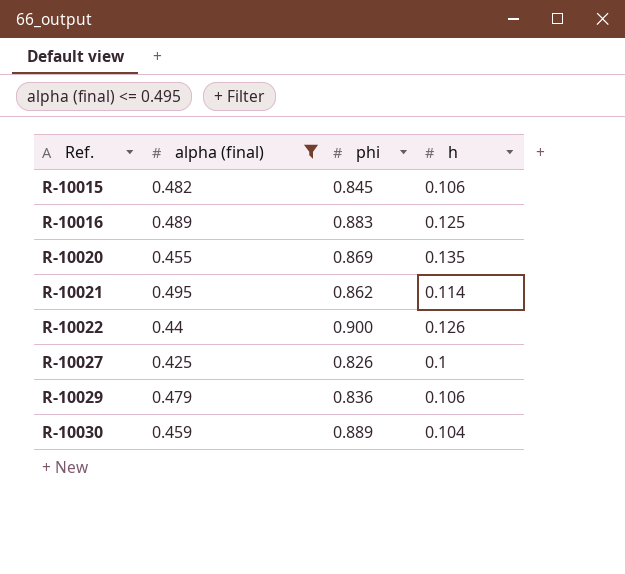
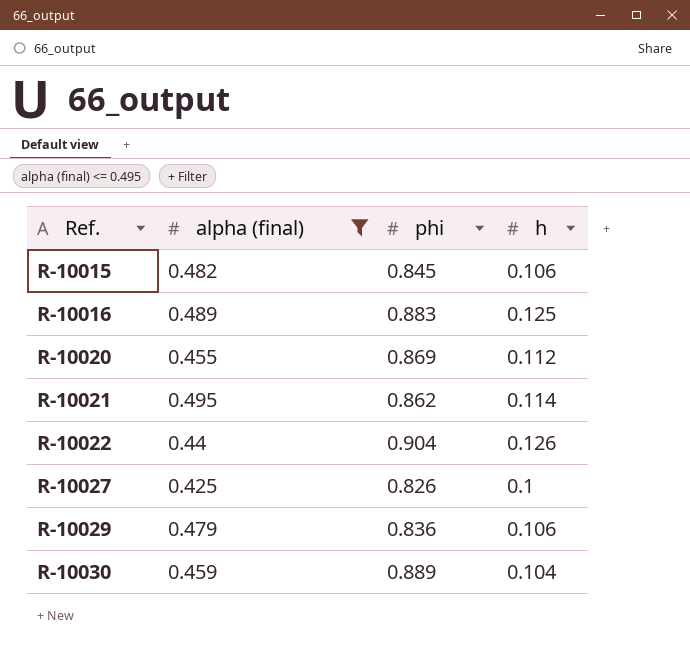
R-10020 | h: 0.135 -> 0.112
R-10022 | phi: 0.900 -> 0.904

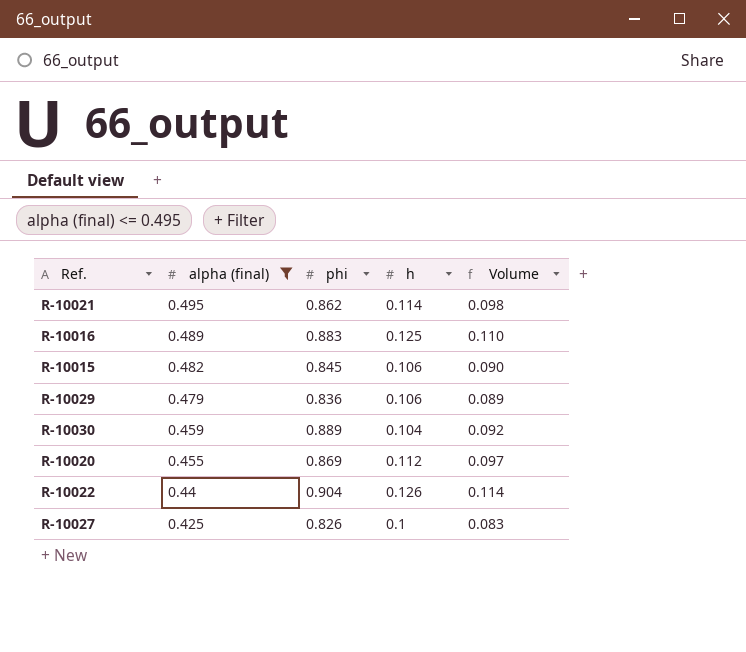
row order: Ref. ascending -> alpha (final) descending
column Volume | formula: none -> [phi] * [h]

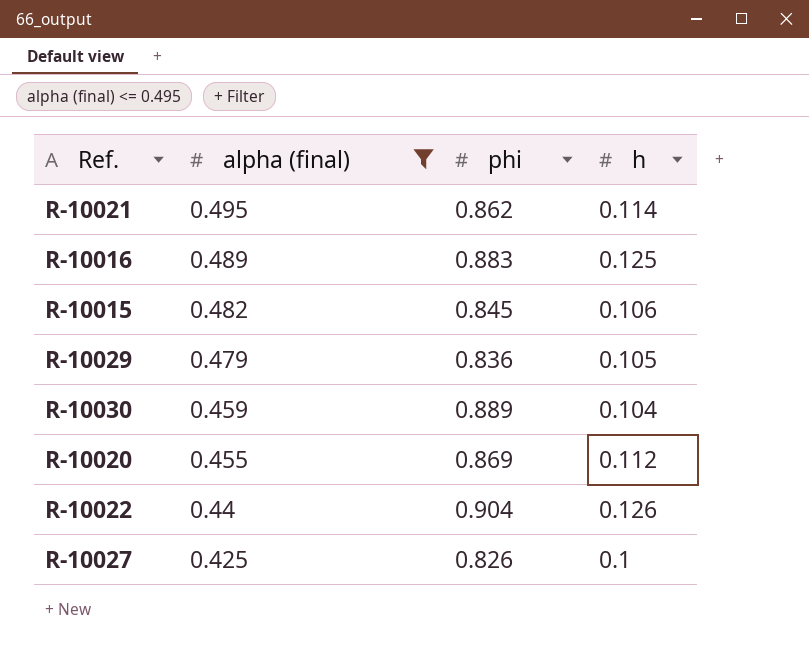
column Volume | formula: [phi] * [h] -> none
R-10029 | h: 0.106 -> 0.105

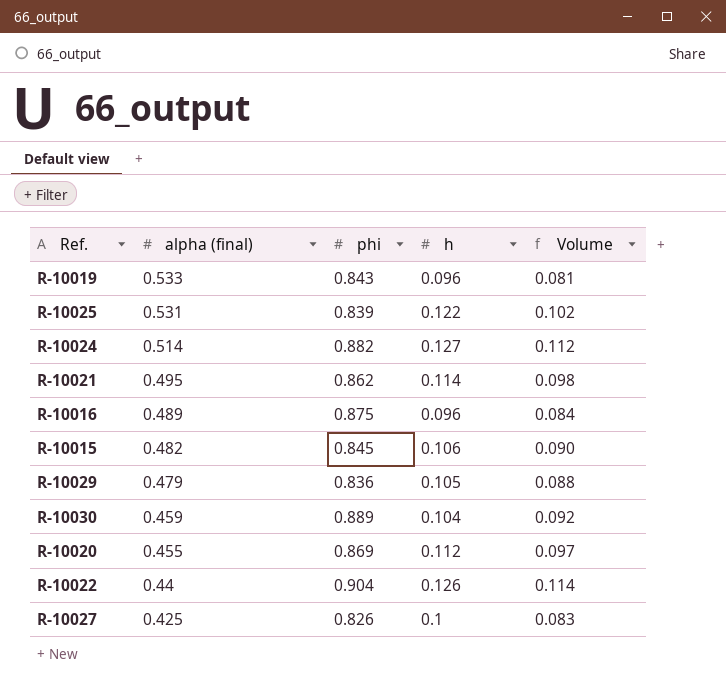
filter: alpha (final) <= 0.495 -> none
column Volume | formula: none -> [phi] * [h]
R-10016 | phi: 0.883 -> 0.875
R-10016 | h: 0.125 -> 0.096

